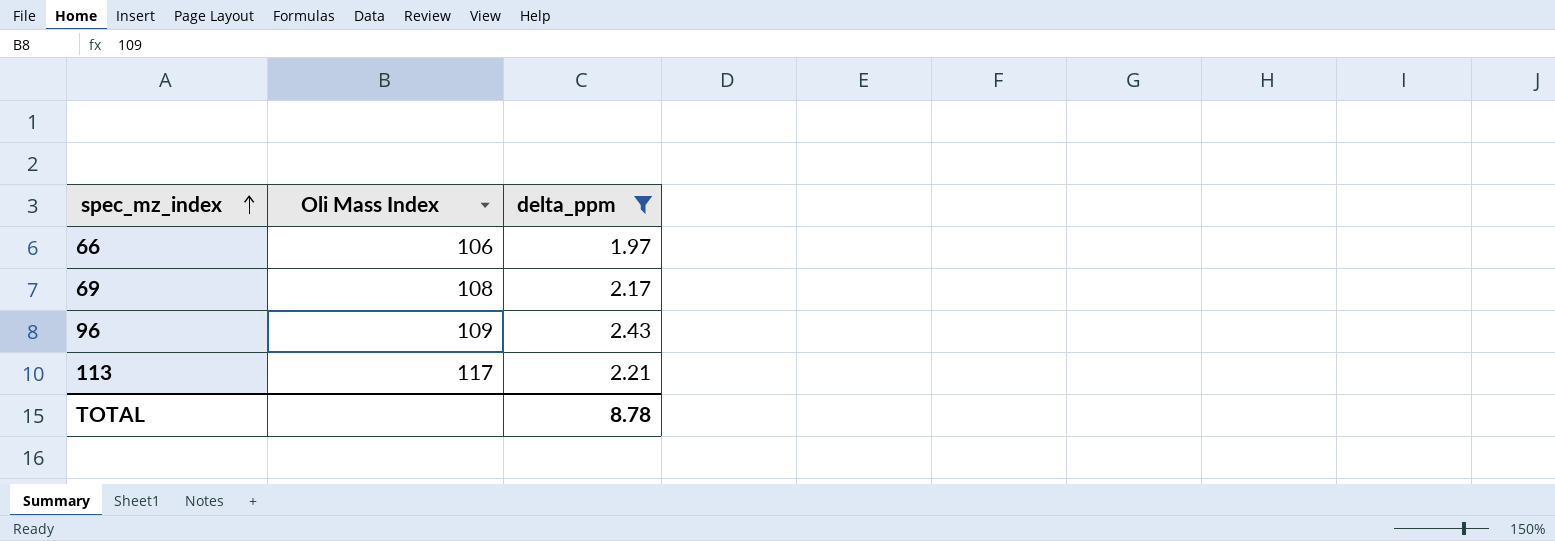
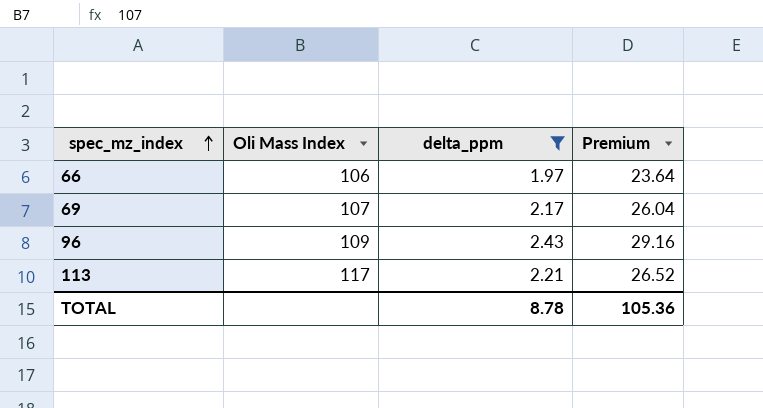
column Premium | formula: none -> [delta_ppm] * 12
69 | Oli Mass Index: 108 -> 107

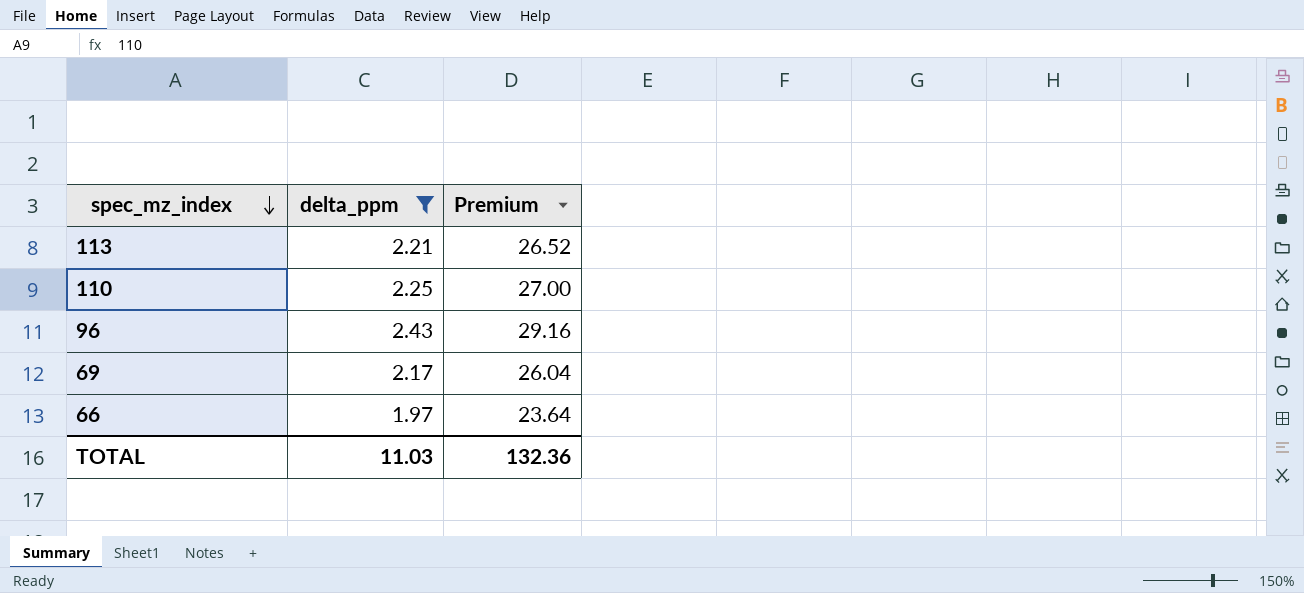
row order: spec_mz_index ascending -> spec_mz_index descending
column Oli Mass Index | position: 2 -> none
row 110: none -> 2.25 | 27.00
TOTAL | delta_ppm: 8.78 -> 11.03
TOTAL | Premium: 105.36 -> 132.36

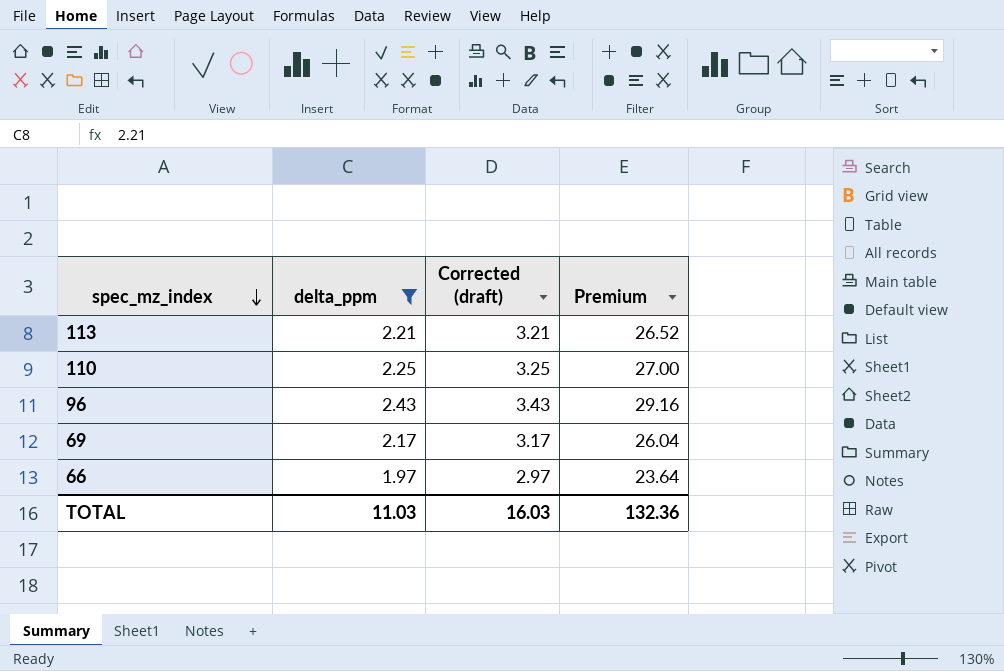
column Corrected (draft) | formula: none -> [delta_ppm] + 1

